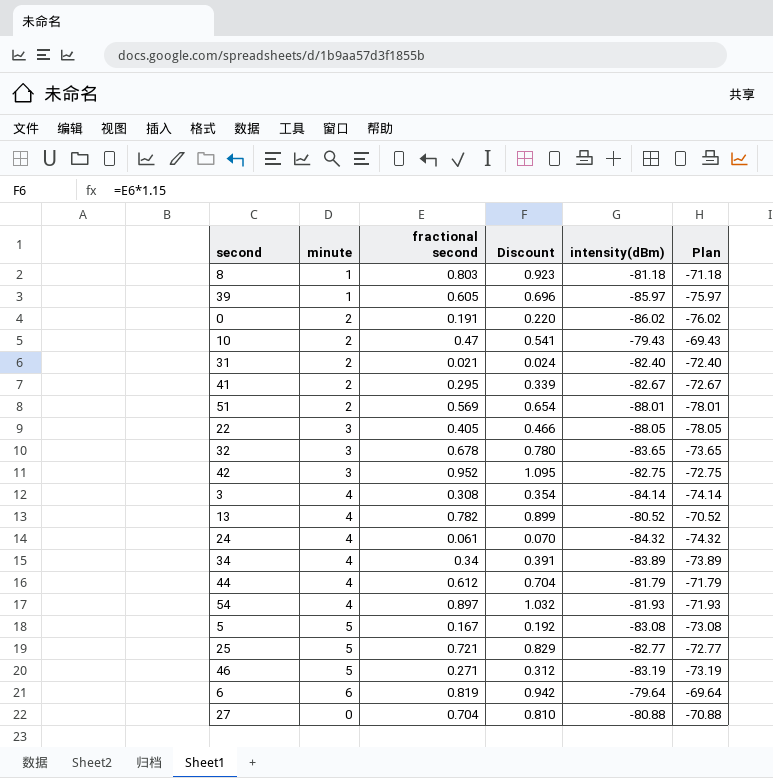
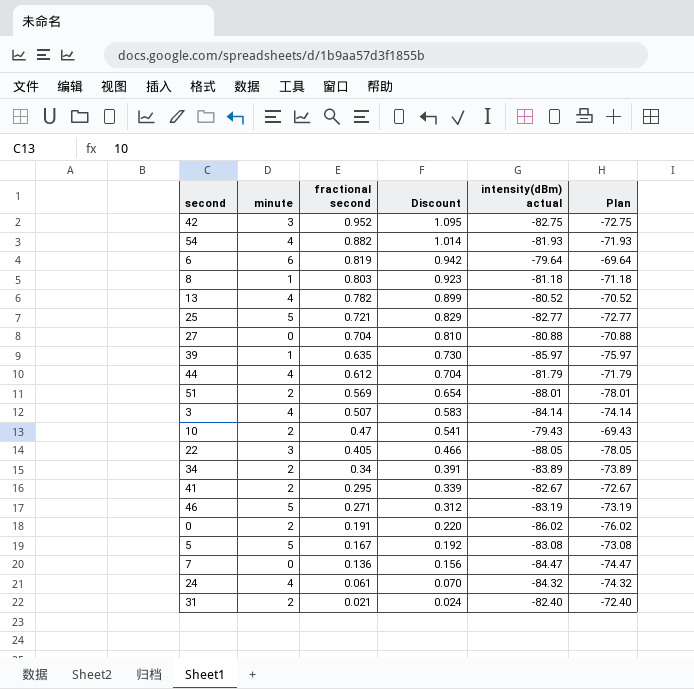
row order: none -> fractional second descending
column name: intensity(dBm) -> intensity(dBm) actual
row 32: 3 | 0.678 | 0.780 | -83.65 | -73.65 -> none
54 | fractional second: 0.897 -> 0.882
54 | Discount: 1.032 -> 1.014
39 | fractional second: 0.605 -> 0.635
39 | Discount: 0.696 -> 0.730
3 | fractional second: 0.308 -> 0.507
3 | Discount: 0.354 -> 0.583
34 | minute: 4 -> 2
row 7: none -> 0 | 0.136 | 0.156 | -84.47 | -74.47

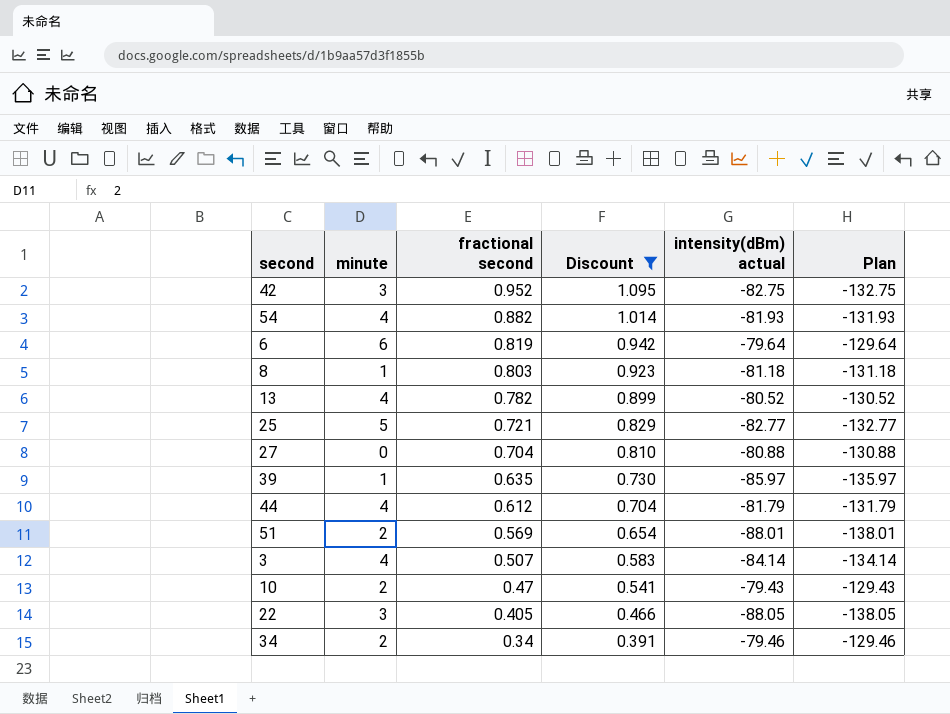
filter: none -> Discount >= 0.391
column Plan | formula: [intensity(dBm) actual] + 10 -> [intensity(dBm) actual] - 50
34 | intensity(dBm) actual: -83.89 -> -79.46

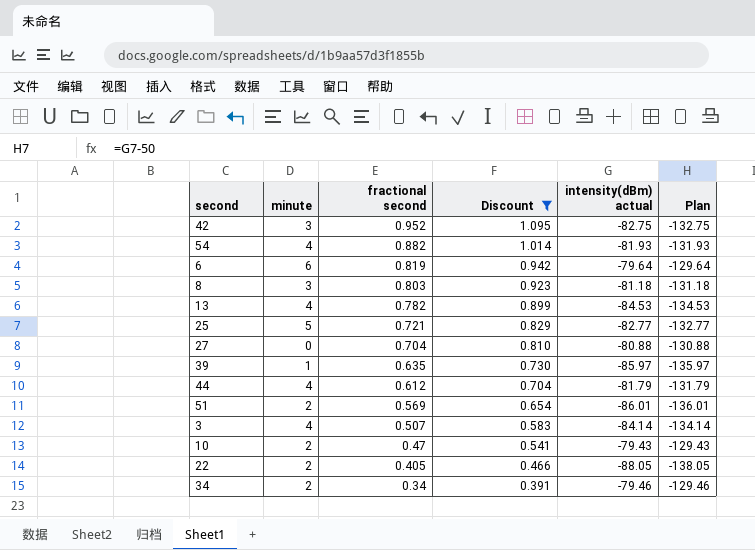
8 | minute: 1 -> 3
13 | intensity(dBm) actual: -80.52 -> -84.53
13 | Plan: -130.52 -> -134.53
51 | intensity(dBm) actual: -88.01 -> -86.01
51 | Plan: -138.01 -> -136.01
22 | minute: 3 -> 2

